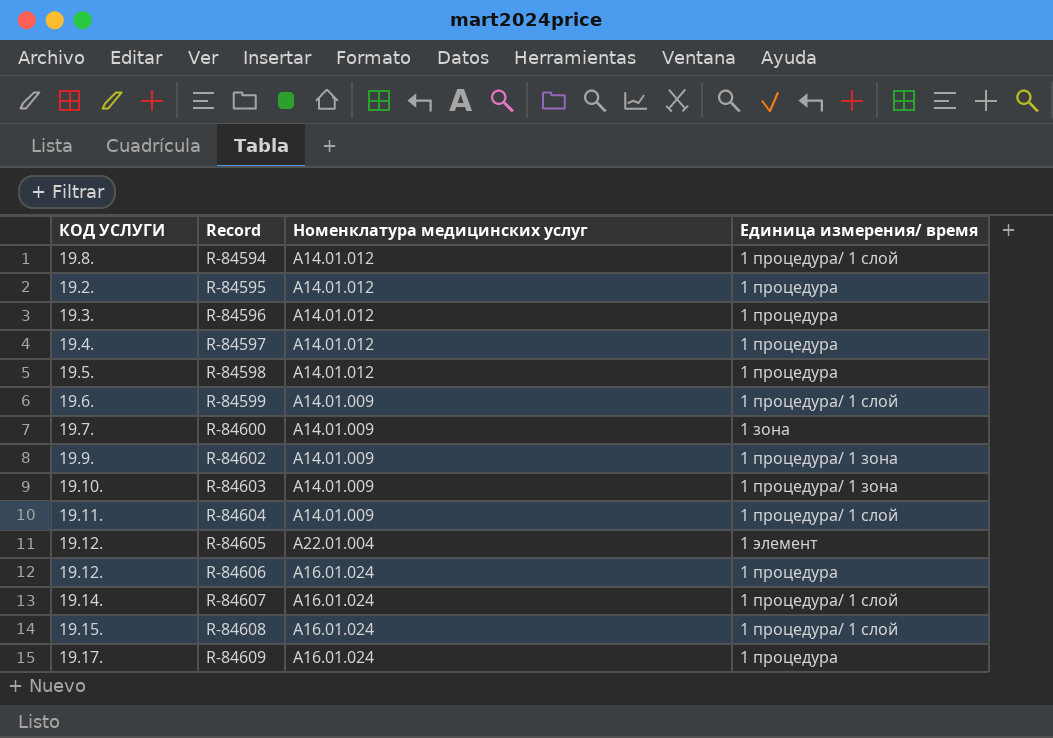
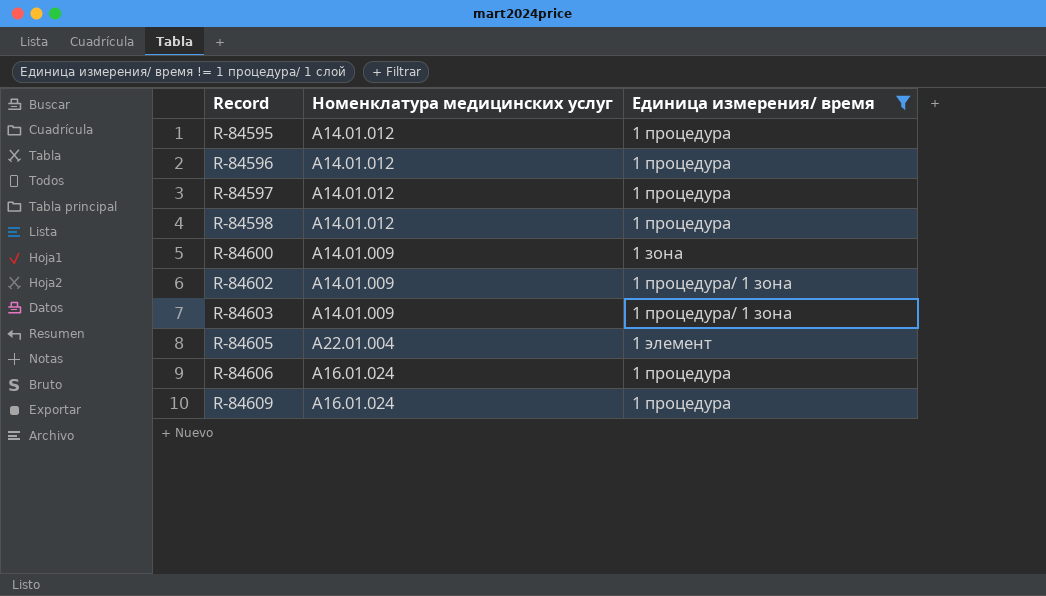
filter: none -> Единица измерения/ время != 1 процедура/ 1 слой
column КОД УСЛУГИ | position: 1 -> none

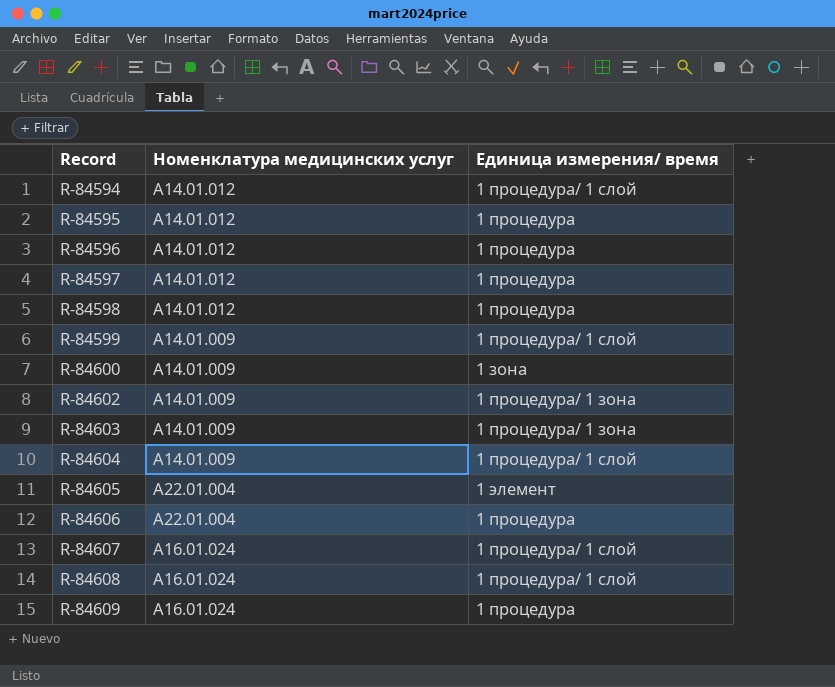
filter: Единица измерения/ время != 1 процедура/ 1 слой -> none
R-84606 | Номенклатура медицинских услуг: А16.01.024 -> А22.01.004

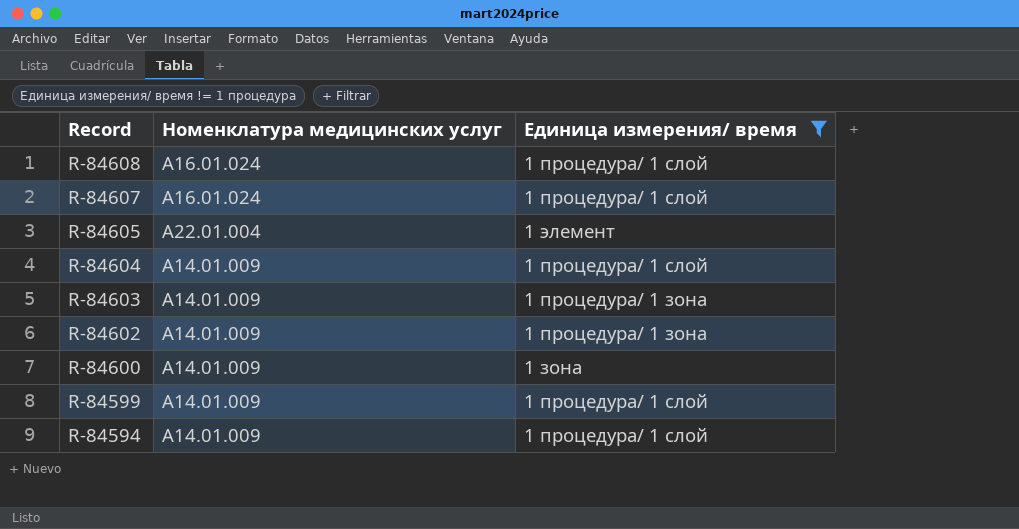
filter: none -> Единица измерения/ время != 1 процедура
row order: Record ascending -> Record descending
R-84594 | Номенклатура медицинских услуг: А14.01.012 -> А14.01.009

